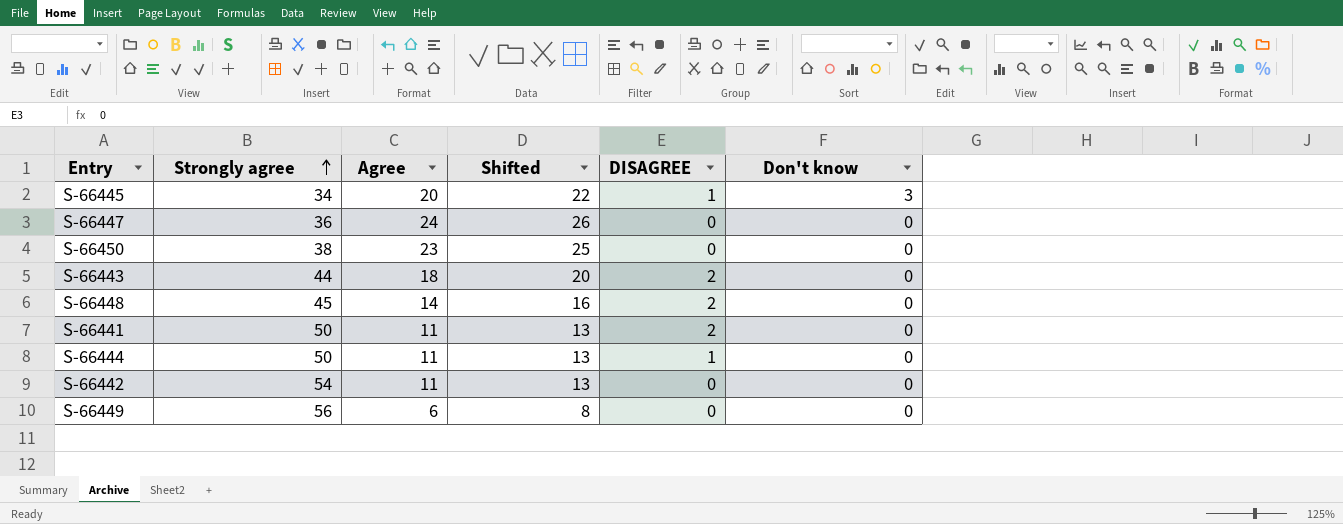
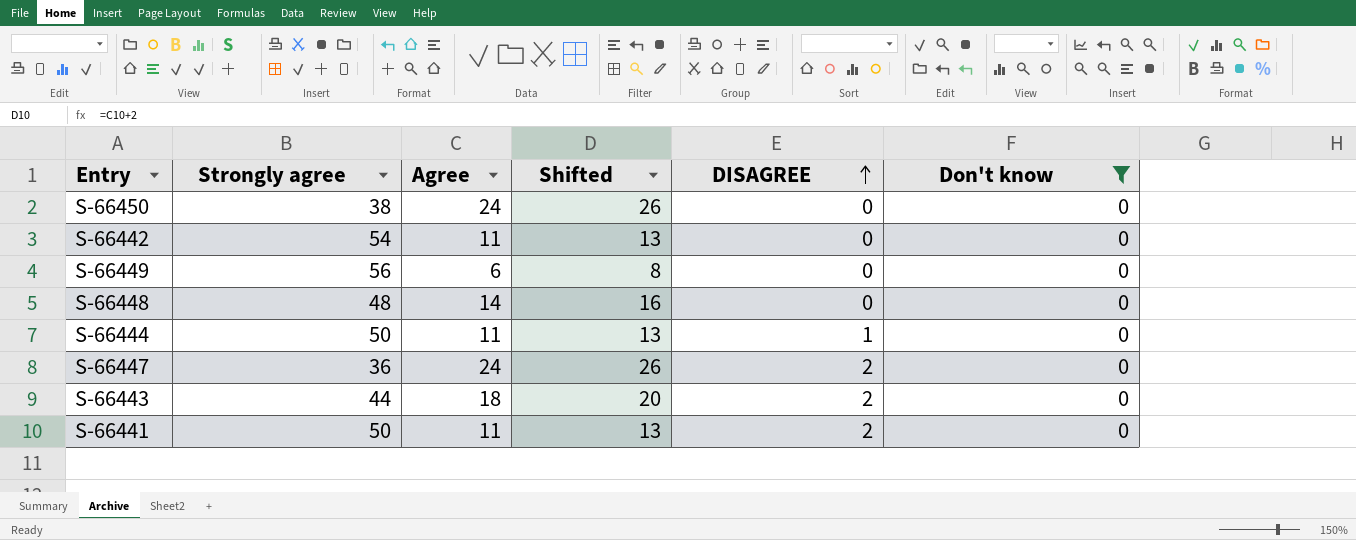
filter: none -> Don't know = 0
row order: Strongly agree ascending -> DISAGREE ascending
S-66450 | Agree: 23 -> 24
S-66450 | Shifted: 25 -> 26
S-66448 | Strongly agree: 45 -> 48
S-66448 | DISAGREE: 2 -> 0
S-66447 | DISAGREE: 0 -> 2

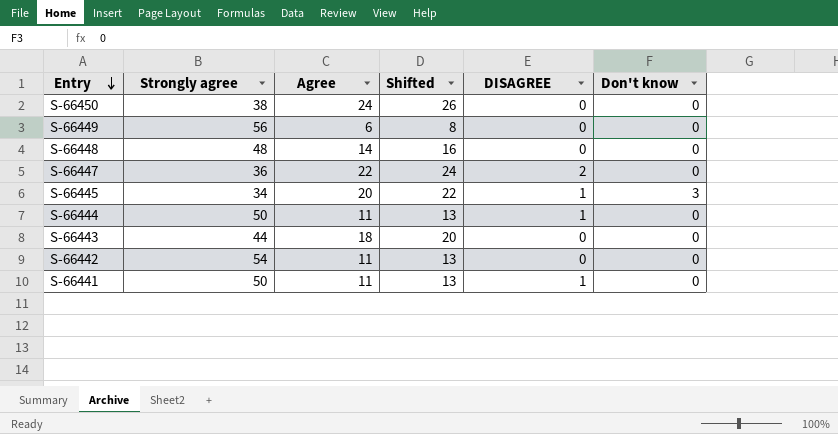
filter: Don't know = 0 -> none
row order: DISAGREE ascending -> Entry descending
S-66447 | Agree: 24 -> 22
S-66447 | Shifted: 26 -> 24
S-66443 | DISAGREE: 2 -> 0
S-66441 | DISAGREE: 2 -> 1

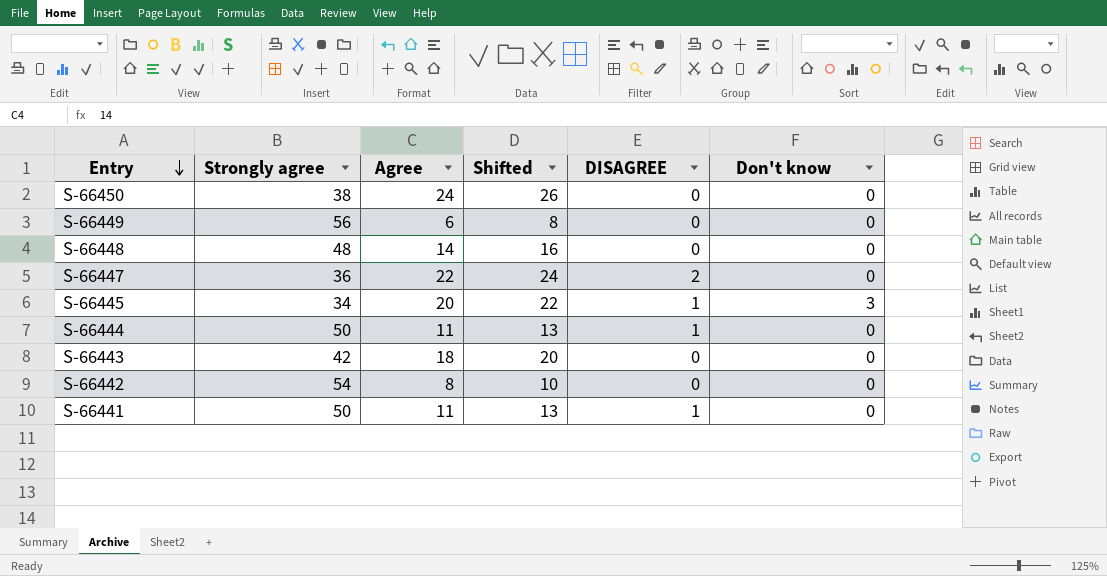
S-66443 | Strongly agree: 44 -> 42
S-66442 | Agree: 11 -> 8
S-66442 | Shifted: 13 -> 10

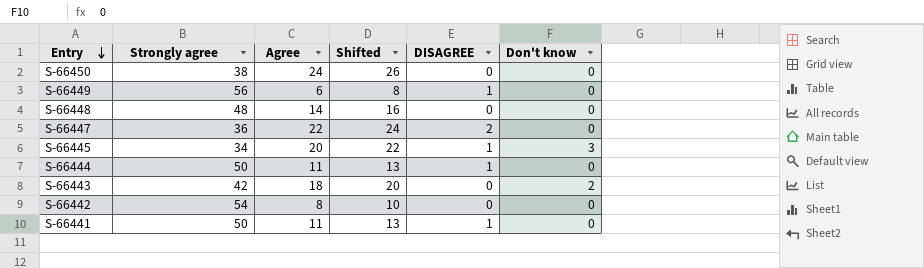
S-66449 | DISAGREE: 0 -> 1
S-66443 | Don't know: 0 -> 2

